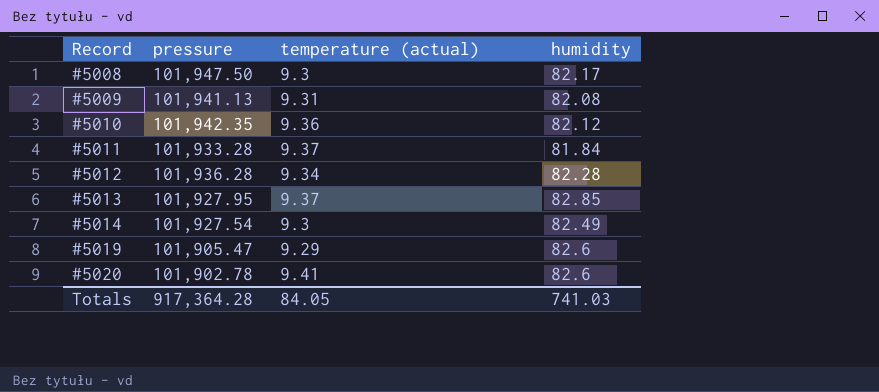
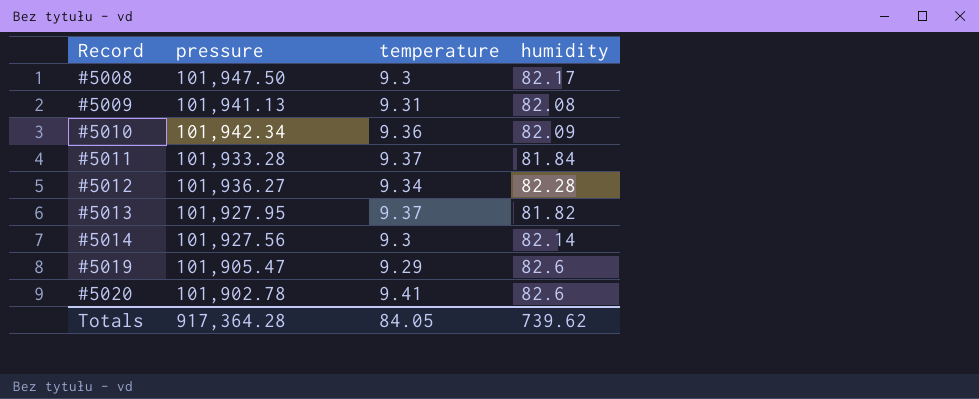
column name: temperature (actual) -> temperature
#5010 | pressure: 101,942.35 -> 101,942.34
#5010 | humidity: 82.12 -> 82.09
#5012 | pressure: 101,936.28 -> 101,936.27
#5013 | humidity: 82.85 -> 81.82
#5014 | pressure: 101,927.54 -> 101,927.56
#5014 | humidity: 82.49 -> 82.14
Totals | humidity: 741.03 -> 739.62

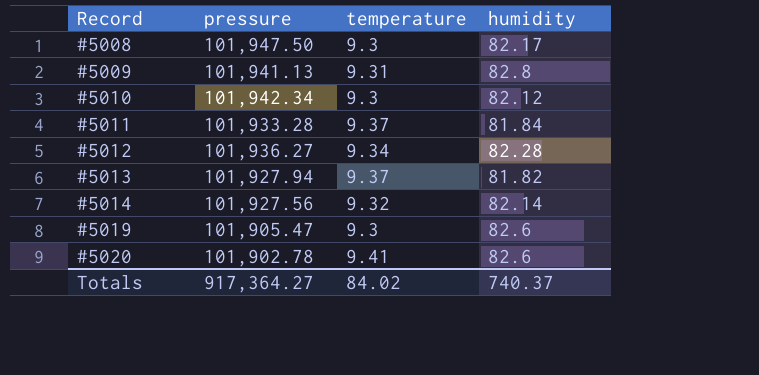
#5009 | humidity: 82.08 -> 82.8
#5010 | temperature: 9.36 -> 9.3
#5010 | humidity: 82.09 -> 82.12
#5013 | pressure: 101,927.95 -> 101,927.94
#5014 | temperature: 9.3 -> 9.32
#5019 | temperature: 9.29 -> 9.3
Totals | pressure: 917,364.28 -> 917,364.27
Totals | temperature: 84.05 -> 84.02
Totals | humidity: 739.62 -> 740.37

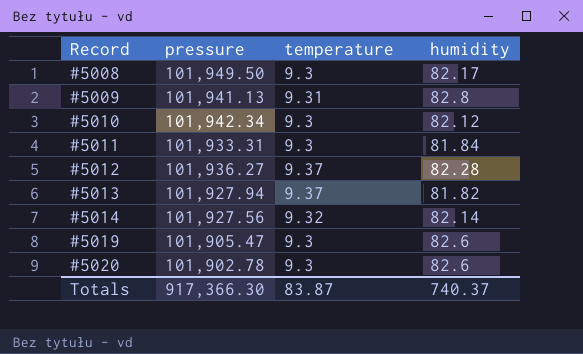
#5008 | pressure: 101,947.50 -> 101,949.50
#5011 | pressure: 101,933.28 -> 101,933.31
#5011 | temperature: 9.37 -> 9.3
#5012 | temperature: 9.34 -> 9.37
#5020 | temperature: 9.41 -> 9.3
Totals | pressure: 917,364.27 -> 917,366.30
Totals | temperature: 84.02 -> 83.87

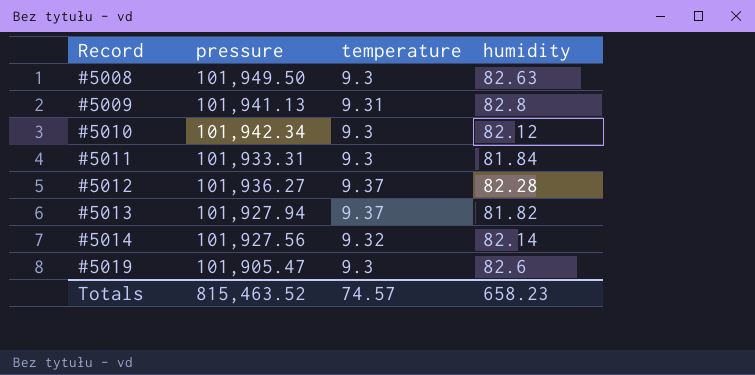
row #5020: 101,902.78 | 9.3 | 82.6 -> none
#5008 | humidity: 82.17 -> 82.63
Totals | pressure: 917,366.30 -> 815,463.52
Totals | temperature: 83.87 -> 74.57
Totals | humidity: 740.37 -> 658.23

